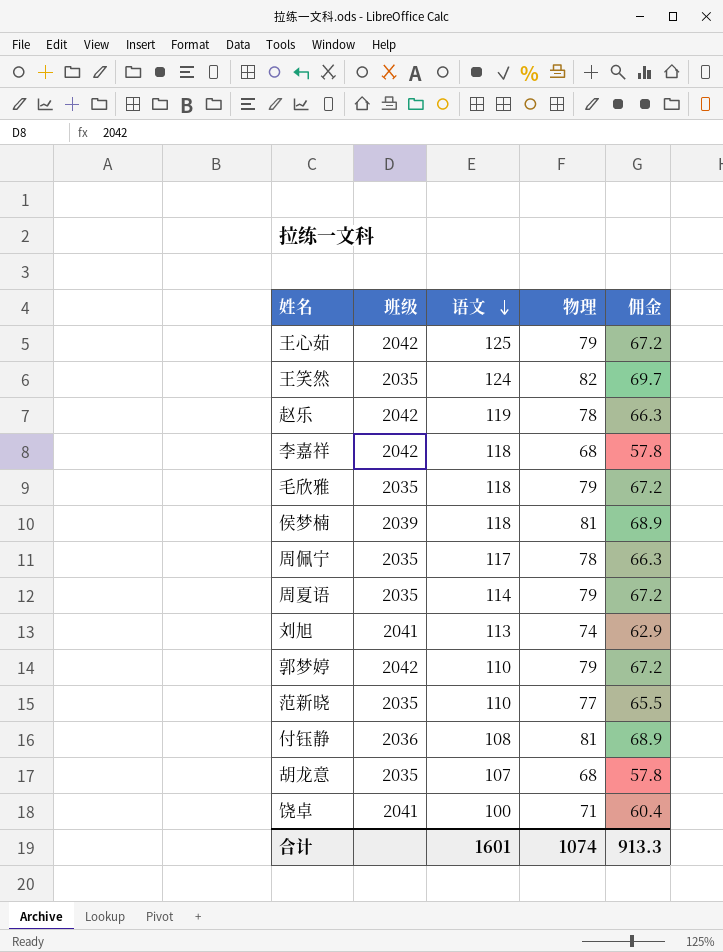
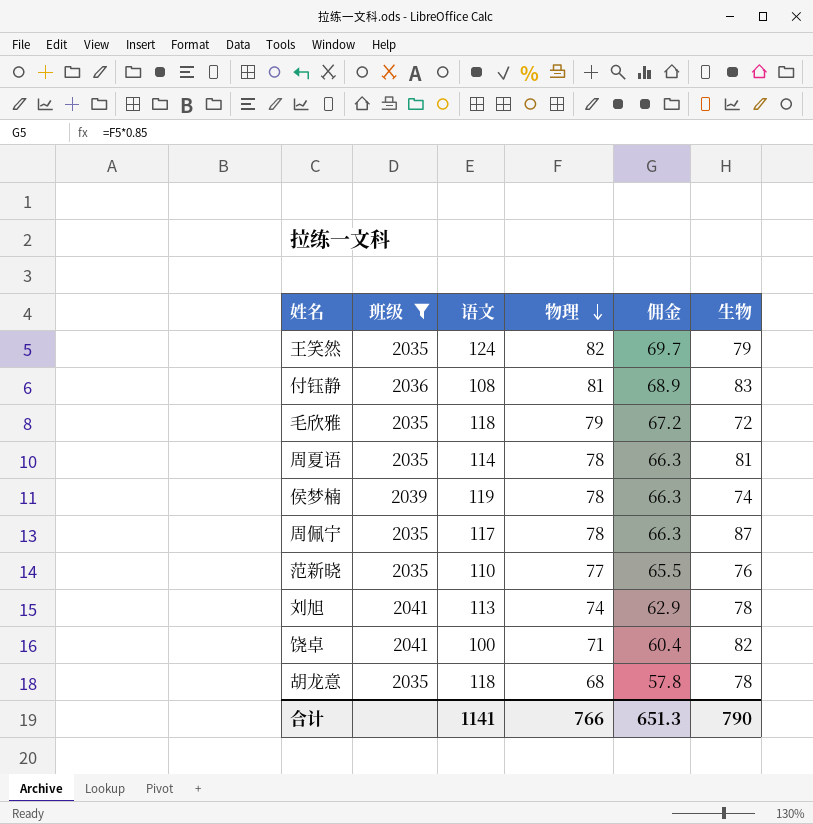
filter: none -> 班级 != 2042
row order: 语文 descending -> 物理 descending
column 生物 | position: none -> 6
周夏语 | 物理: 79 -> 78
周夏语 | 佣金: 67.2 -> 66.3
侯梦楠 | 语文: 118 -> 119
侯梦楠 | 物理: 81 -> 78
侯梦楠 | 佣金: 68.9 -> 66.3
胡龙意 | 语文: 107 -> 118
合计 | 语文: 1601 -> 1141
合计 | 物理: 1074 -> 766
合计 | 佣金: 913.3 -> 651.3

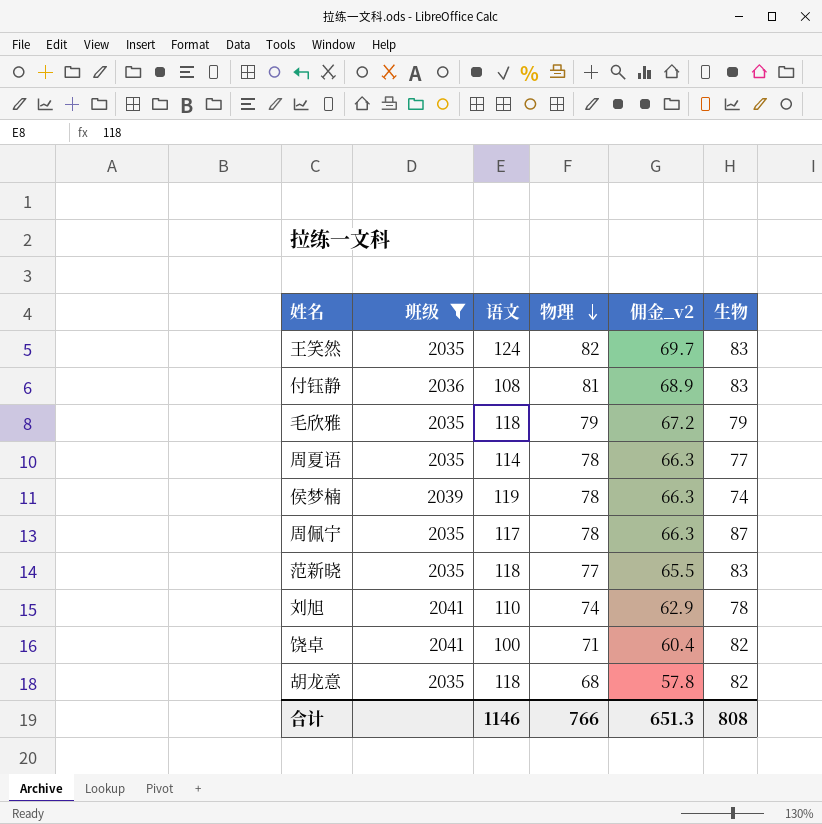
column name: 佣金 -> 佣金_v2
王笑然 | 生物: 79 -> 83
毛欣雅 | 生物: 72 -> 79
周夏语 | 生物: 81 -> 77
范新晓 | 语文: 110 -> 118
范新晓 | 生物: 76 -> 83
刘旭 | 语文: 113 -> 110
胡龙意 | 生物: 78 -> 82
合计 | 语文: 1141 -> 1146
合计 | 生物: 790 -> 808

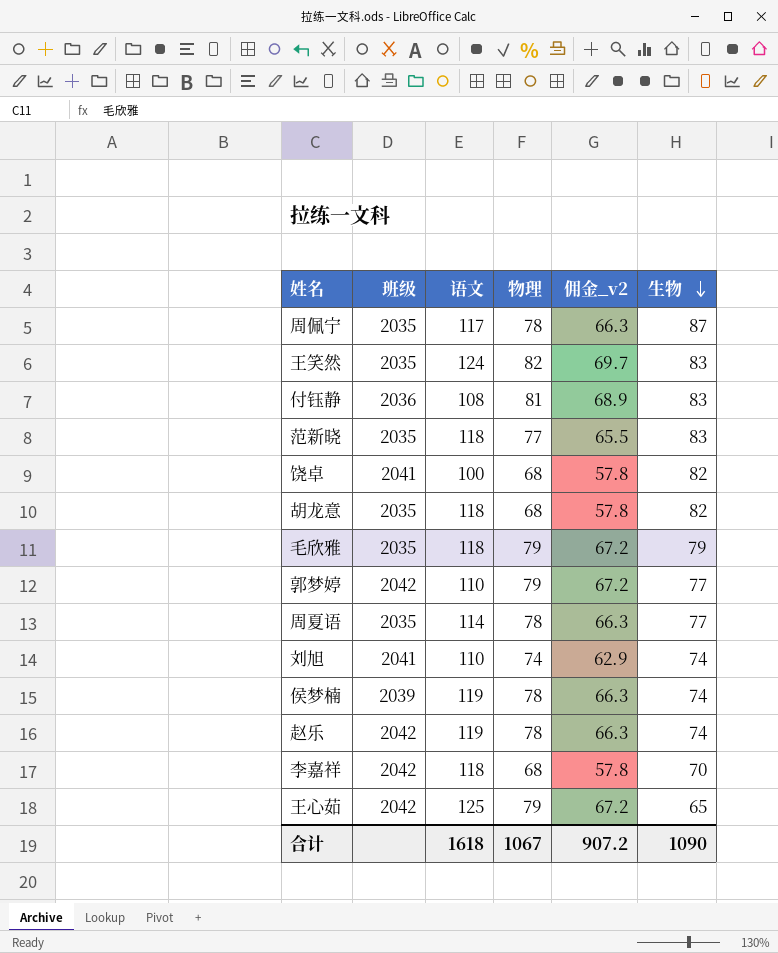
filter: 班级 != 2042 -> none
row order: 物理 descending -> 生物 descending
饶卓 | 物理: 71 -> 68
饶卓 | 佣金_v2: 60.4 -> 57.8
刘旭 | 生物: 78 -> 74
合计 | 语文: 1146 -> 1618
合计 | 物理: 766 -> 1067
合计 | 佣金_v2: 651.3 -> 907.2
合计 | 生物: 808 -> 1090

